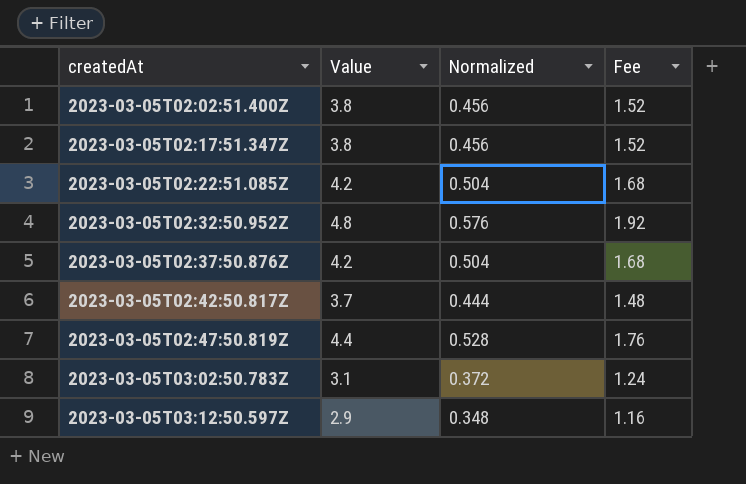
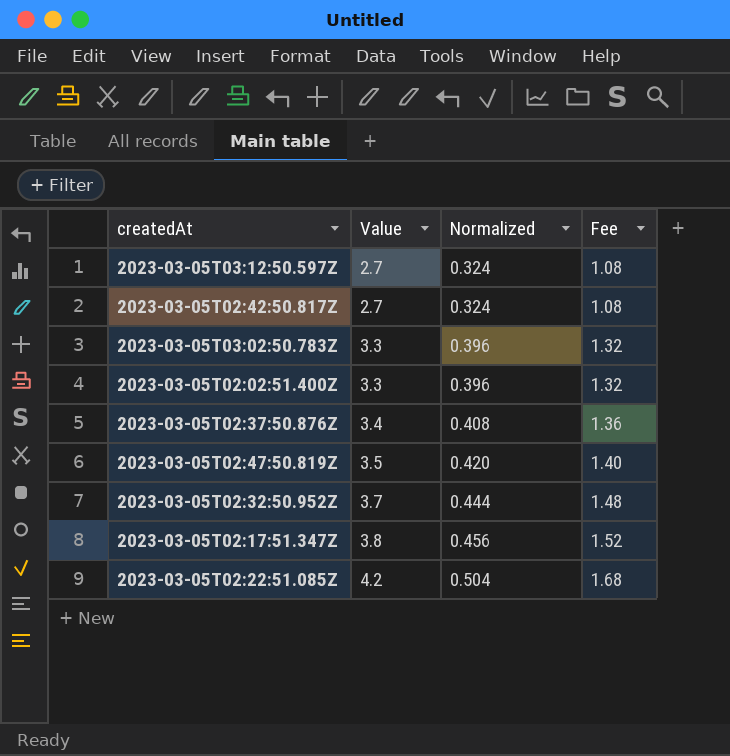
row order: createdAt ascending -> Value ascending
2023-03-05T03:12:50.597Z | Value: 2.9 -> 2.7
2023-03-05T03:12:50.597Z | Normalized: 0.348 -> 0.324
2023-03-05T03:12:50.597Z | Fee: 1.16 -> 1.08
2023-03-05T02:42:50.817Z | Value: 3.7 -> 2.7
2023-03-05T02:42:50.817Z | Normalized: 0.444 -> 0.324
2023-03-05T02:42:50.817Z | Fee: 1.48 -> 1.08
2023-03-05T03:02:50.783Z | Value: 3.1 -> 3.3
2023-03-05T03:02:50.783Z | Normalized: 0.372 -> 0.396
2023-03-05T03:02:50.783Z | Fee: 1.24 -> 1.32
2023-03-05T02:02:51.400Z | Value: 3.8 -> 3.3
2023-03-05T02:02:51.400Z | Normalized: 0.456 -> 0.396
2023-03-05T02:02:51.400Z | Fee: 1.52 -> 1.32
2023-03-05T02:37:50.876Z | Value: 4.2 -> 3.4
2023-03-05T02:37:50.876Z | Normalized: 0.504 -> 0.408
2023-03-05T02:37:50.876Z | Fee: 1.68 -> 1.36
2023-03-05T02:47:50.819Z | Value: 4.4 -> 3.5
2023-03-05T02:47:50.819Z | Normalized: 0.528 -> 0.420
2023-03-05T02:47:50.819Z | Fee: 1.76 -> 1.40
2023-03-05T02:32:50.952Z | Value: 4.8 -> 3.7
2023-03-05T02:32:50.952Z | Normalized: 0.576 -> 0.444
2023-03-05T02:32:50.952Z | Fee: 1.92 -> 1.48

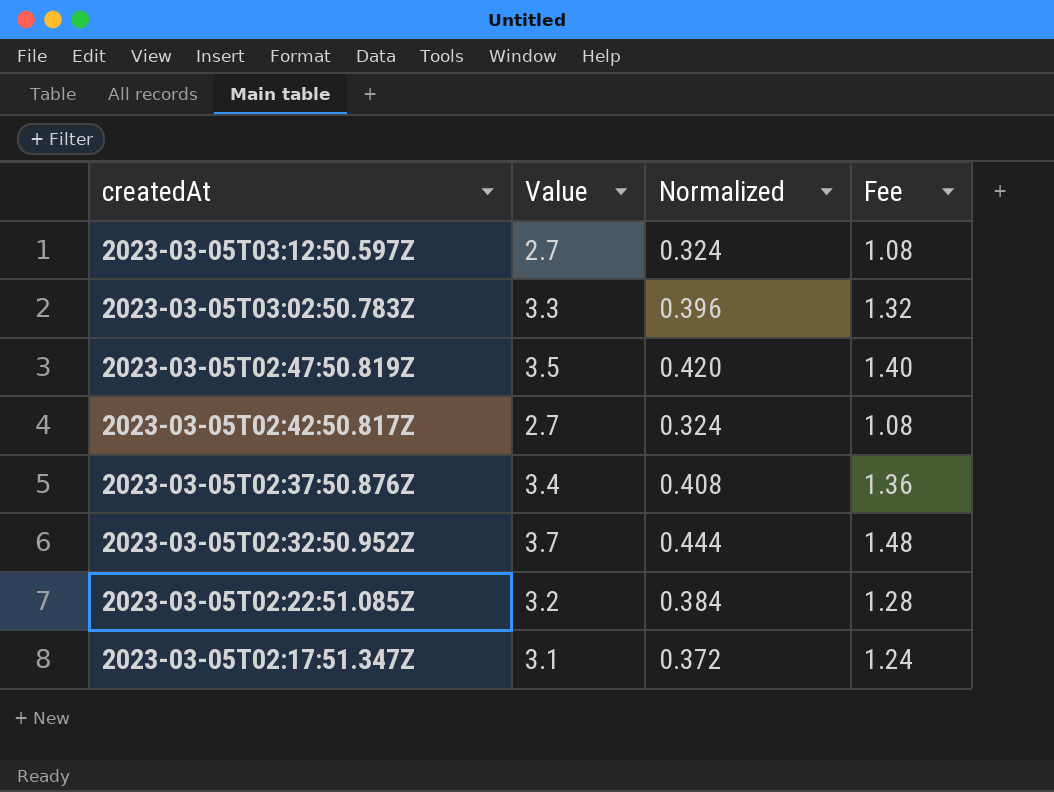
row order: Value ascending -> createdAt descending
row 2023-03-05T02:02:51.400Z: 3.3 | 0.396 | 1.32 -> none
2023-03-05T02:22:51.085Z | Value: 4.2 -> 3.2
2023-03-05T02:22:51.085Z | Normalized: 0.504 -> 0.384
2023-03-05T02:22:51.085Z | Fee: 1.68 -> 1.28
2023-03-05T02:17:51.347Z | Value: 3.8 -> 3.1
2023-03-05T02:17:51.347Z | Normalized: 0.456 -> 0.372
2023-03-05T02:17:51.347Z | Fee: 1.52 -> 1.24

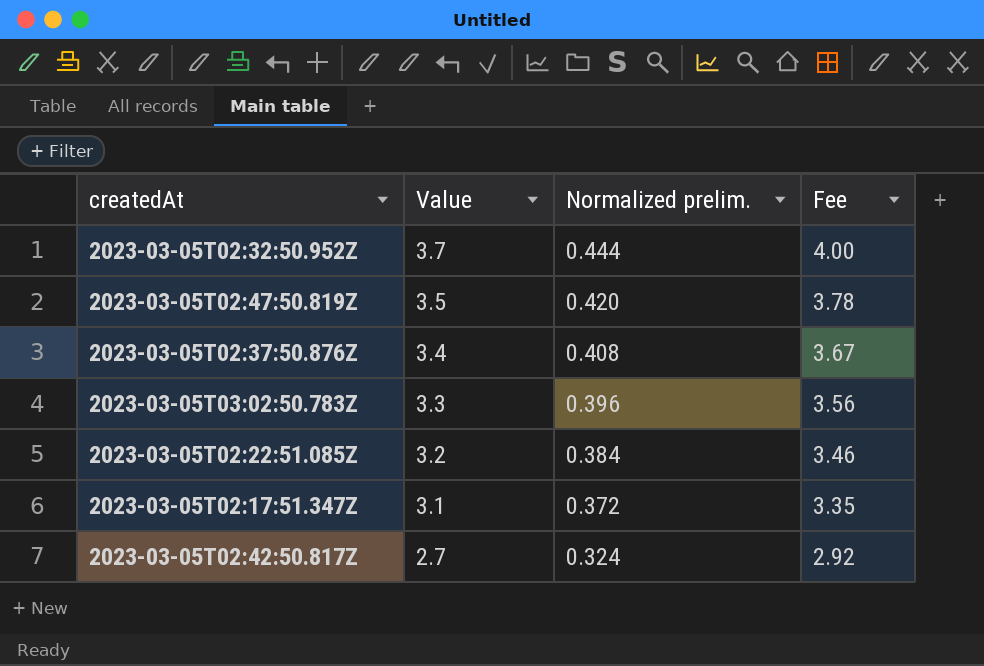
row order: createdAt descending -> Value descending
column name: Normalized -> Normalized prelim.
column Fee | formula: [Value] * 0.4 -> [Value] * 1.08
row 2023-03-05T03:12:50.597Z: 2.7 | 0.324 | 1.08 -> none

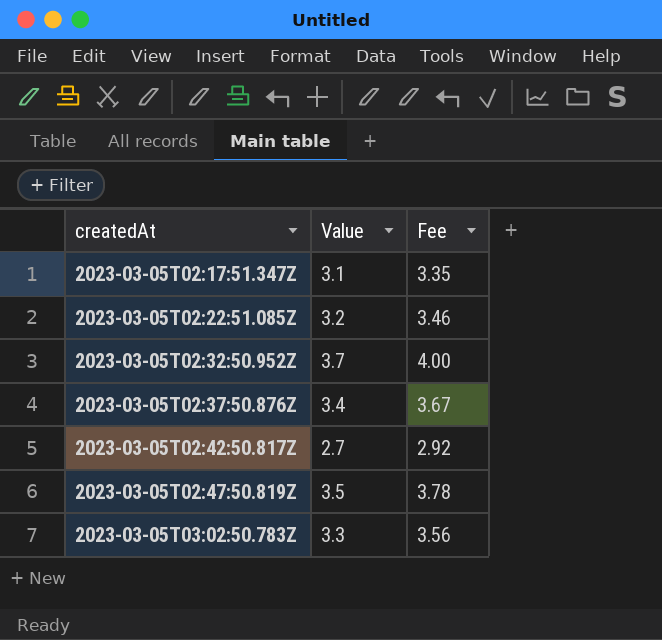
row order: Value descending -> createdAt ascending
column Normalized prelim. | formula: [Value] * 0.12 -> none

